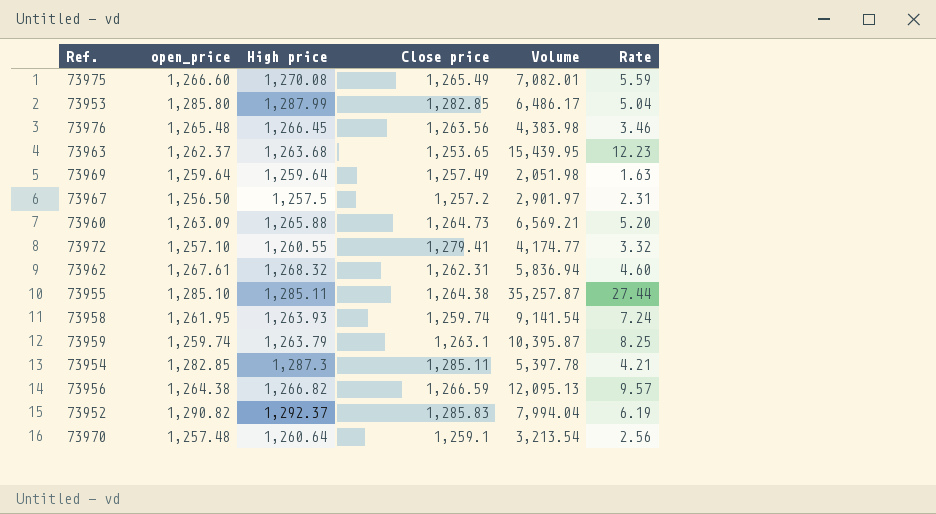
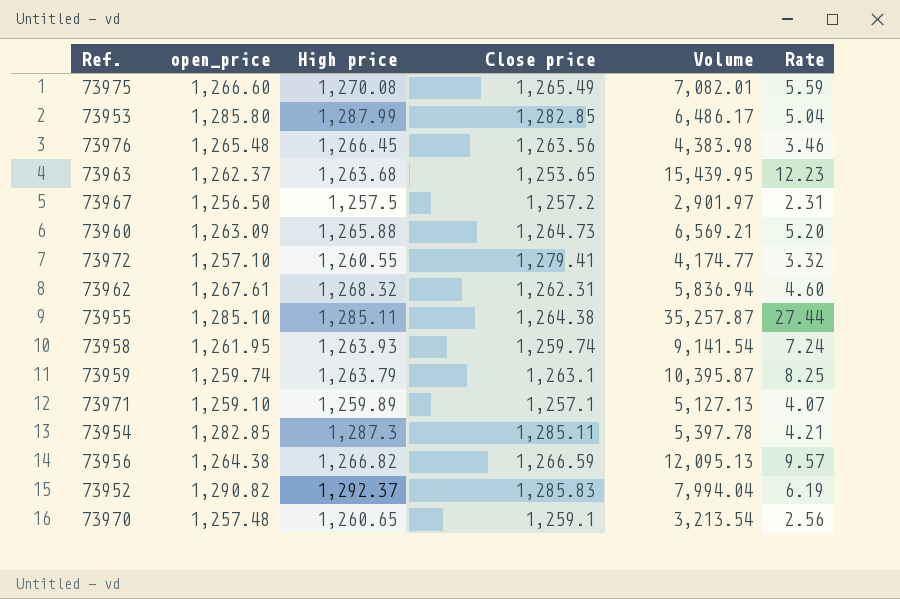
row 73969: 1,259.64 | 1,259.64 | 1,257.49 | 2,051.98 | 1.63 -> none
row 73971: none -> 1,259.10 | 1,259.89 | 1,257.1 | 5,127.13 | 4.07
73970 | High price: 1,260.64 -> 1,260.65

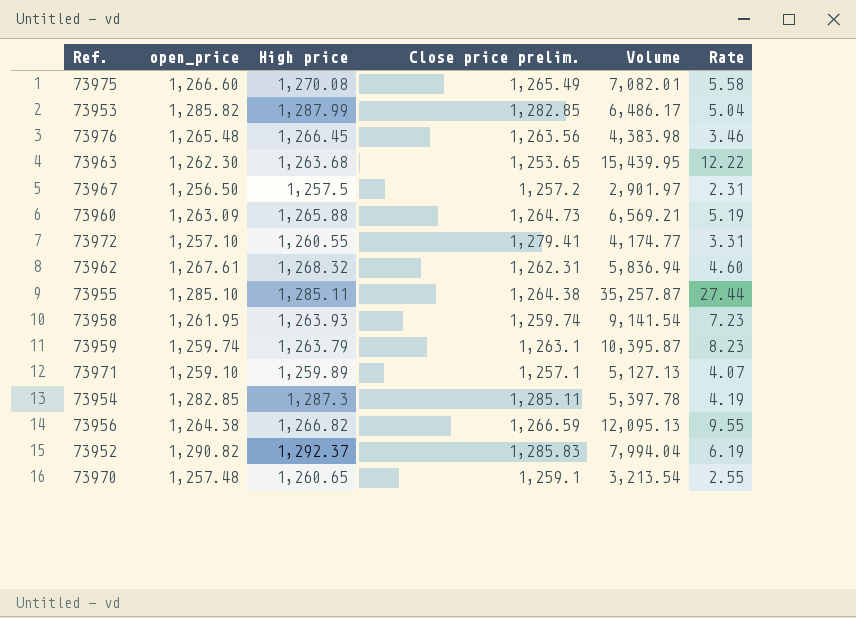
column name: Close price -> Close price prelim.
column Rate | formula: [Volume] / [open_price] -> [Volume] / [High price]
73953 | open_price: 1,285.80 -> 1,285.82
73963 | open_price: 1,262.37 -> 1,262.30

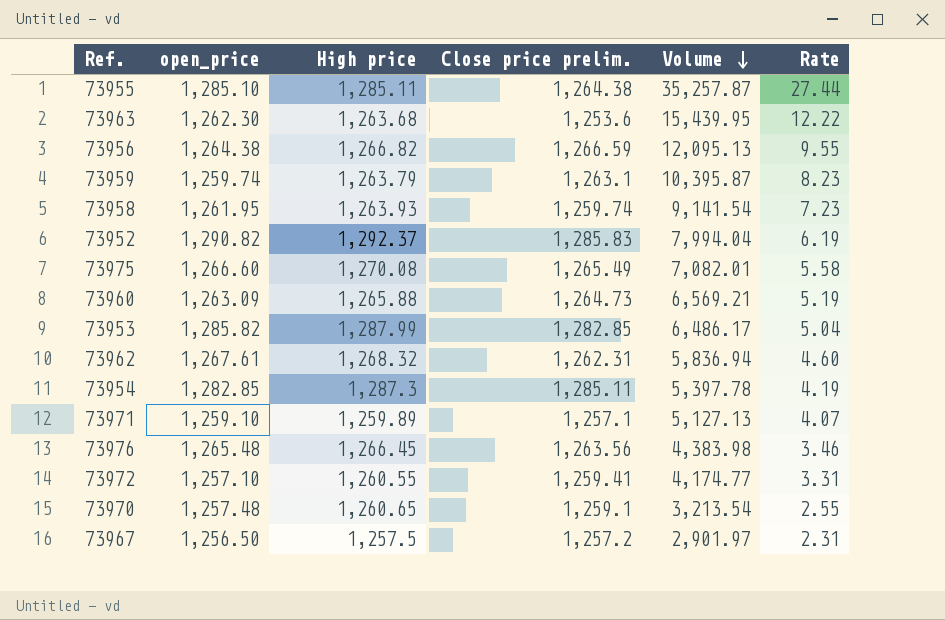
row order: none -> Volume descending
73963 | Close price prelim.: 1,253.65 -> 1,253.6
73972 | Close price prelim.: 1,279.41 -> 1,259.41

